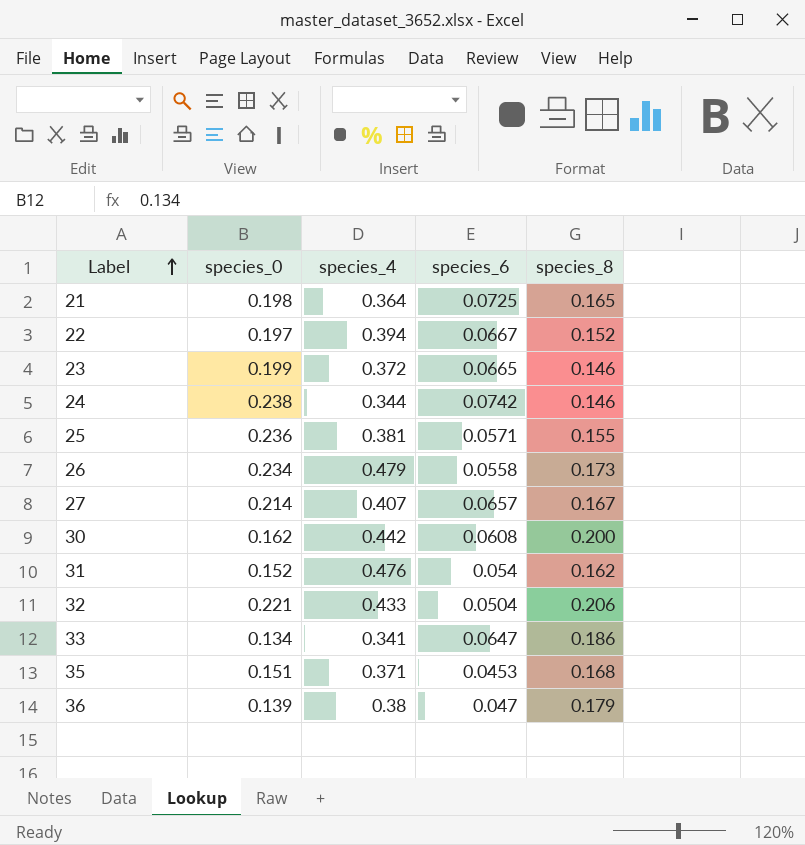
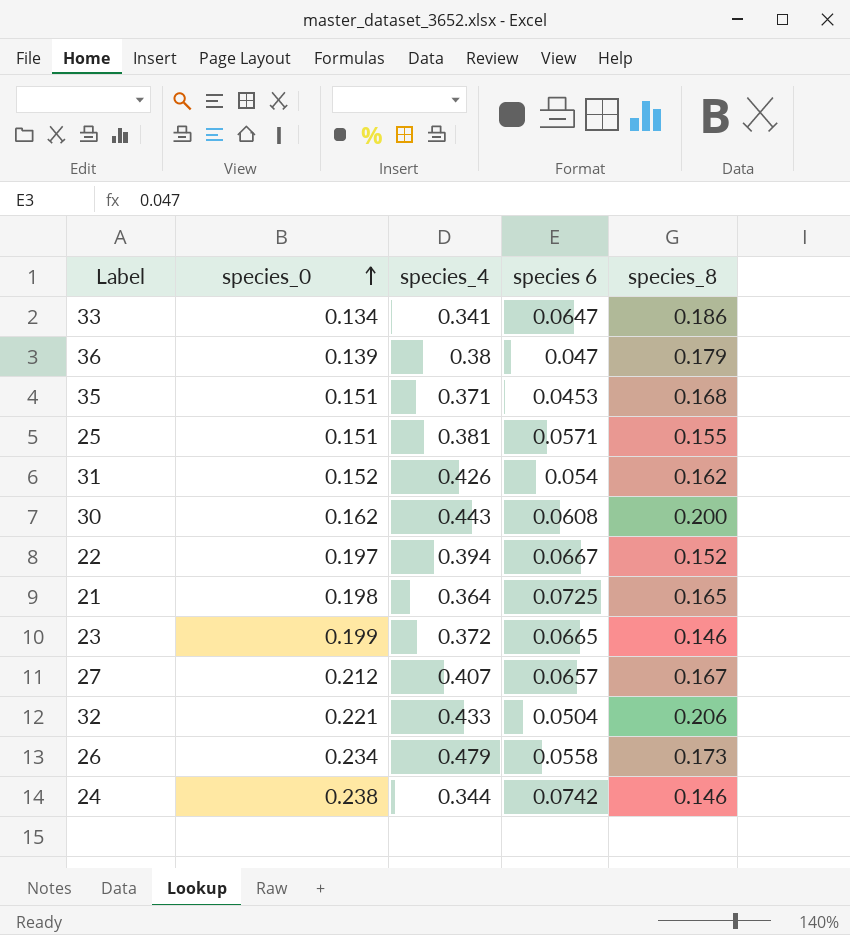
row order: Label ascending -> species_0 ascending
column name: species_6 -> species 6
25 | species_0: 0.236 -> 0.151
31 | species_4: 0.476 -> 0.426
30 | species_4: 0.442 -> 0.443
27 | species_0: 0.214 -> 0.212

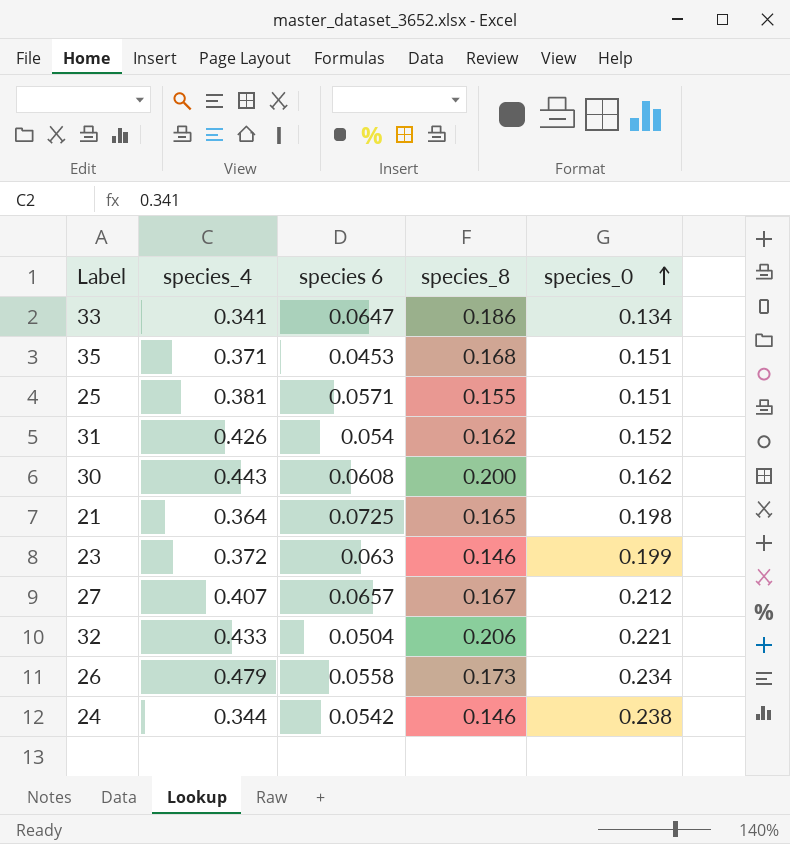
column species_0 | position: 2 -> 5
row 36: 0.139 | 0.38 | 0.047 | 0.179 -> none
row 22: 0.197 | 0.394 | 0.0667 | 0.152 -> none
23 | species 6: 0.0665 -> 0.063
24 | species 6: 0.0742 -> 0.0542

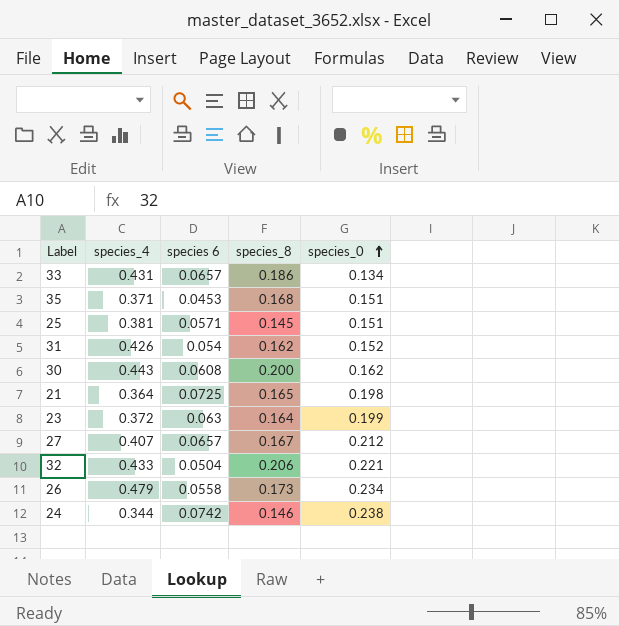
33 | species_4: 0.341 -> 0.431
33 | species 6: 0.0647 -> 0.0657
25 | species_8: 0.155 -> 0.145
23 | species_8: 0.146 -> 0.164
24 | species 6: 0.0542 -> 0.0742

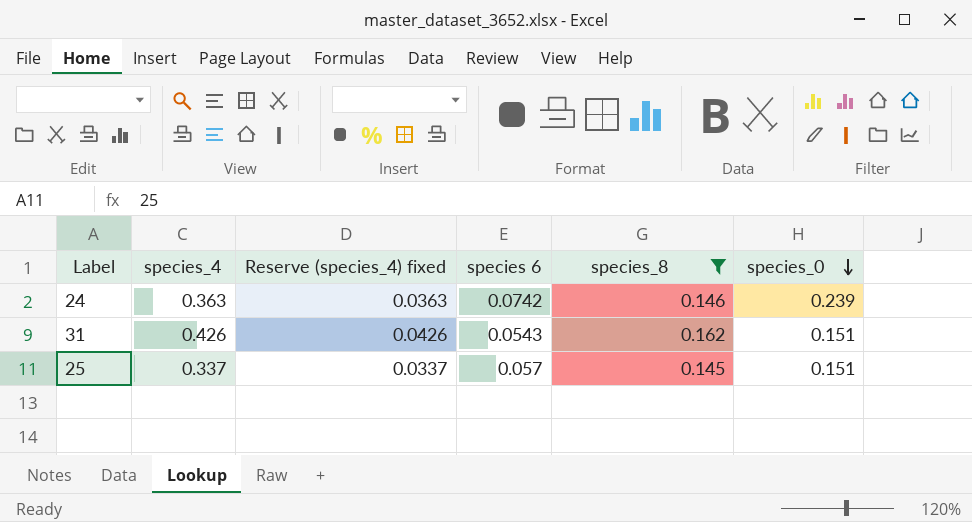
filter: none -> species_8 <= 0.162
row order: species_0 ascending -> species_0 descending
column Reserve (species_4) fixed | formula: none -> [species_4] * 0.1
24 | species_4: 0.344 -> 0.363
24 | species_0: 0.238 -> 0.239
31 | species 6: 0.054 -> 0.0543
31 | species_0: 0.152 -> 0.151
25 | species_4: 0.381 -> 0.337
25 | species 6: 0.0571 -> 0.057

